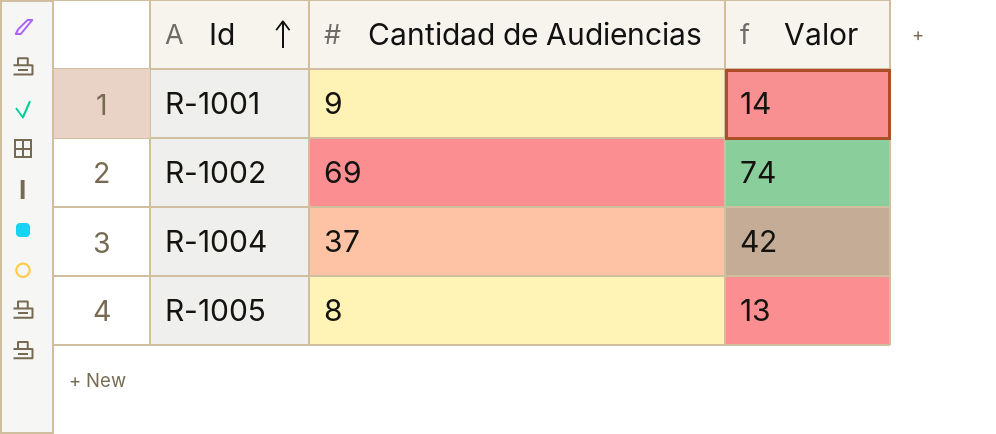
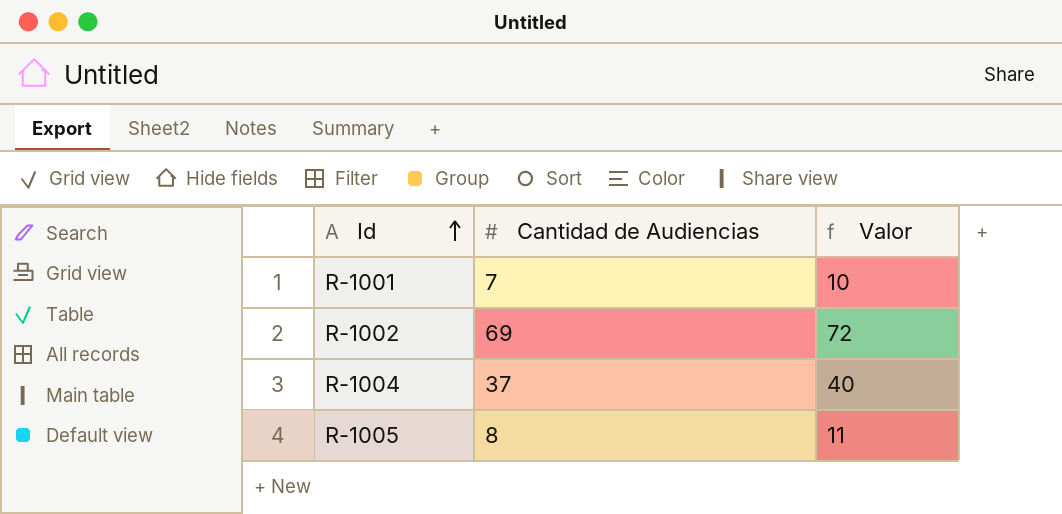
column Valor | formula: [Cantidad de Audiencias] + 5 -> [Cantidad de Audiencias] + 3
R-1001 | Cantidad de Audiencias: 9 -> 7

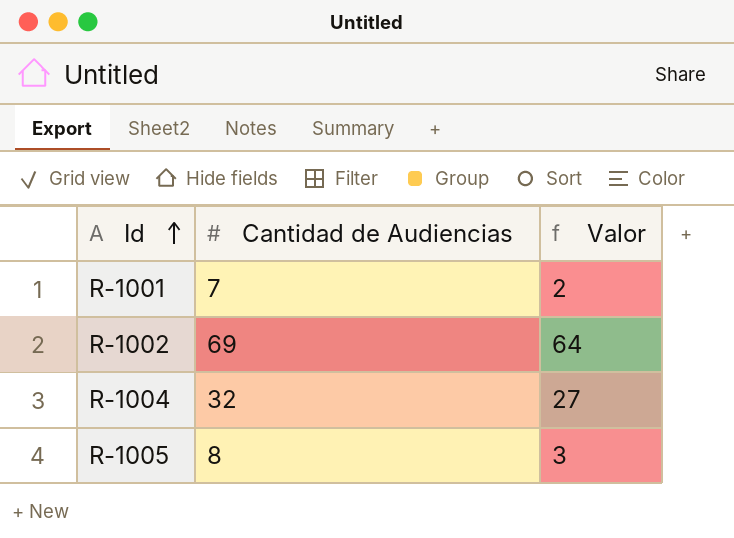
column Valor | formula: [Cantidad de Audiencias] + 3 -> [Cantidad de Audiencias] - 5
R-1004 | Cantidad de Audiencias: 37 -> 32

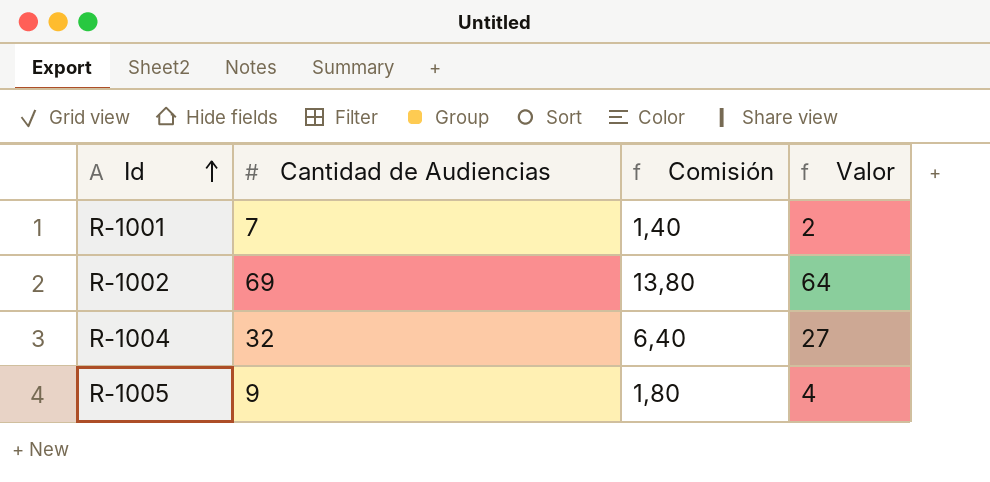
column Comisión | formula: none -> [Cantidad de Audiencias] * 0,2
R-1005 | Cantidad de Audiencias: 8 -> 9
R-1005 | Valor: 3 -> 4

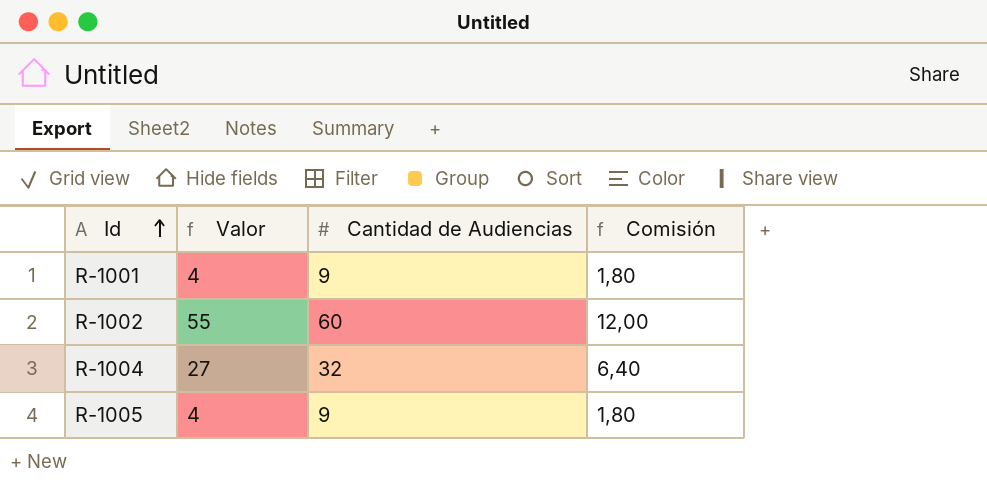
column Valor | position: 4 -> 2
R-1001 | Valor: 2 -> 4
R-1001 | Cantidad de Audiencias: 7 -> 9
R-1001 | Comisión: 1,40 -> 1,80
R-1002 | Valor: 64 -> 55
R-1002 | Cantidad de Audiencias: 69 -> 60
R-1002 | Comisión: 13,80 -> 12,00

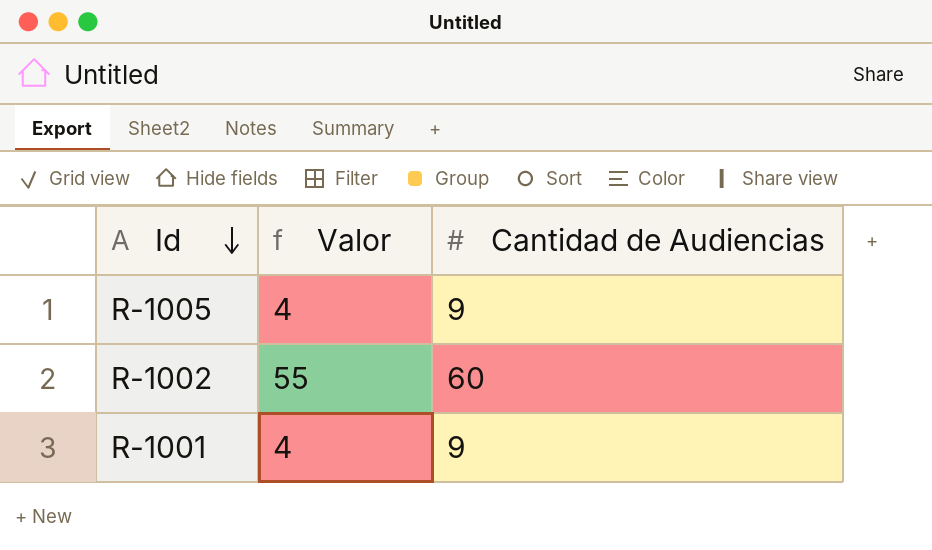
row order: Id ascending -> Id descending
column Comisión | formula: [Cantidad de Audiencias] * 0,2 -> none
row R-1004: 27 | 32 | 6,40 -> none

